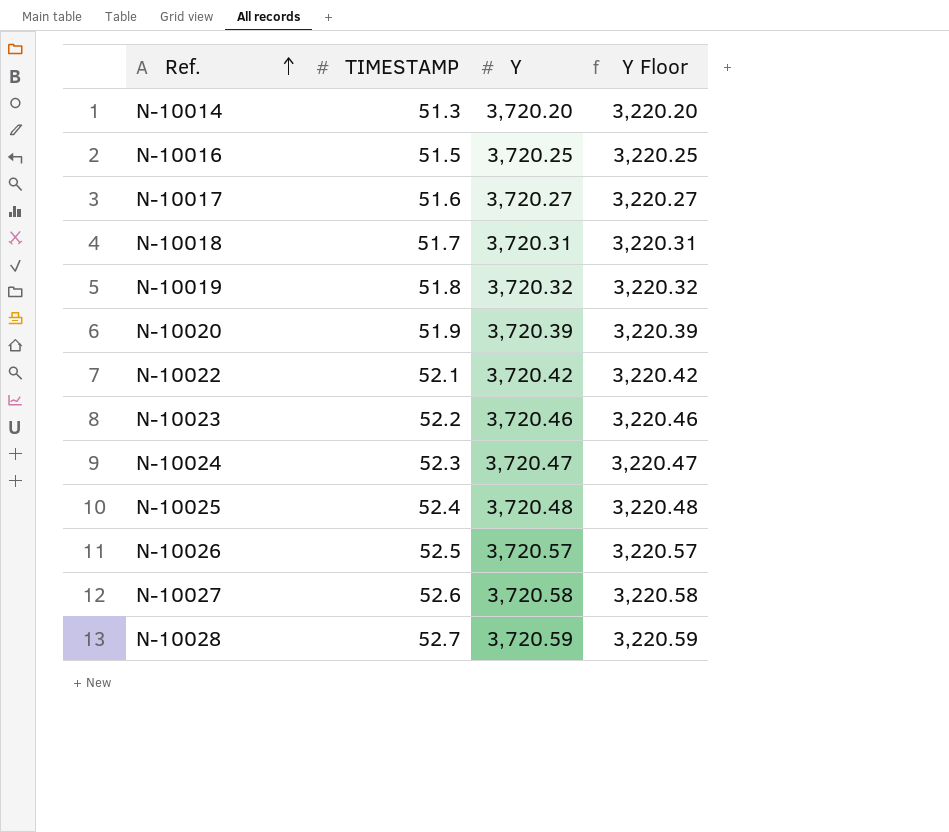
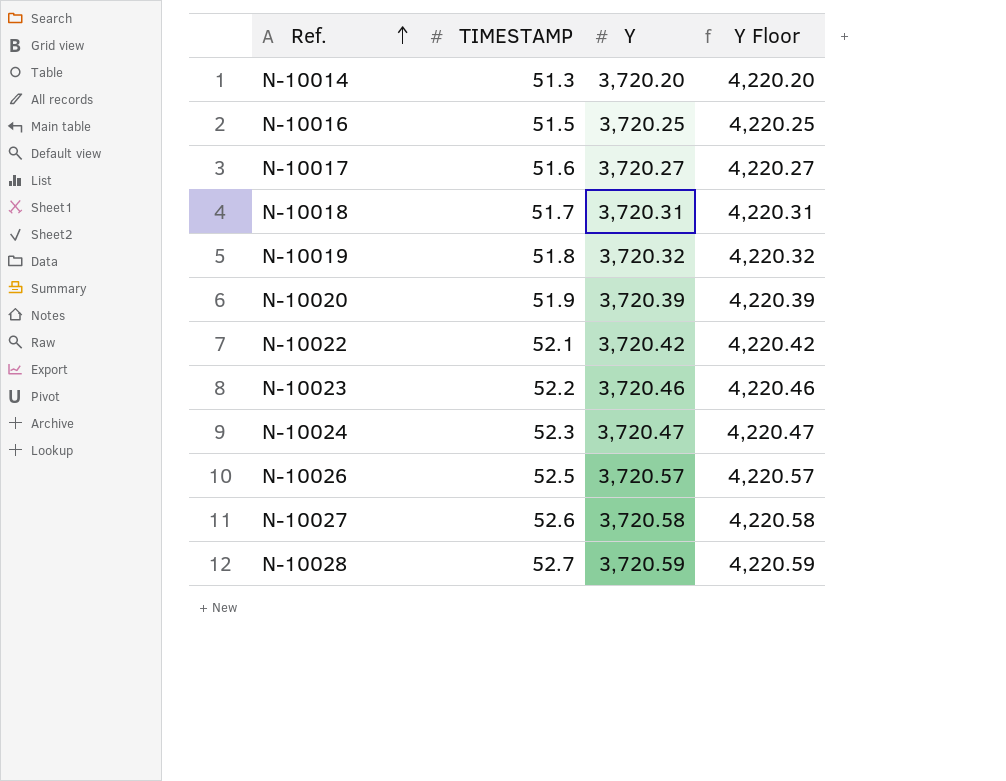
column Y Floor | formula: [Y] - 500 -> [Y] + 500
row N-10025: 52.4 | 3,720.48 | 3,220.48 -> none

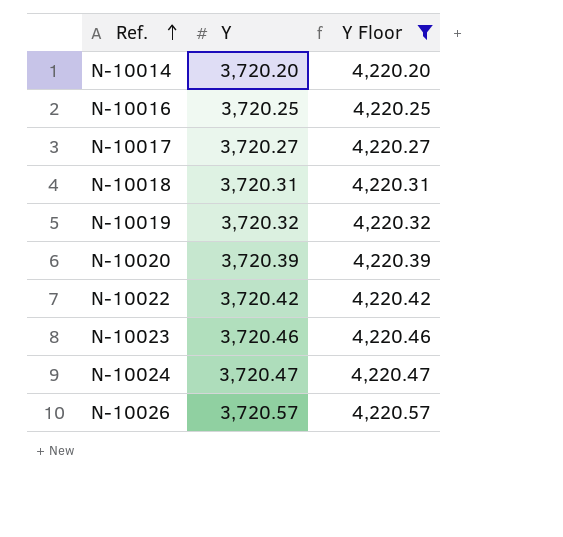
filter: none -> Y Floor <= 4,220.57
column TIMESTAMP | position: 2 -> none

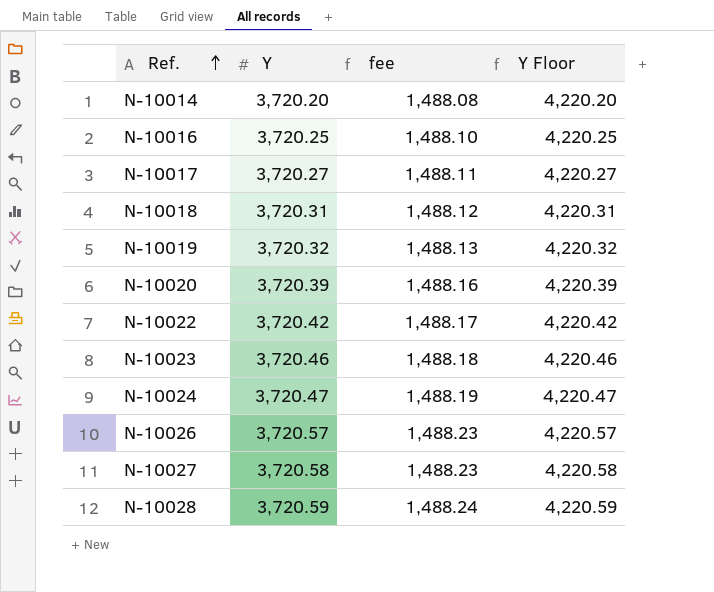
filter: Y Floor <= 4,220.57 -> none
column fee | formula: none -> [Y] * 0.4

